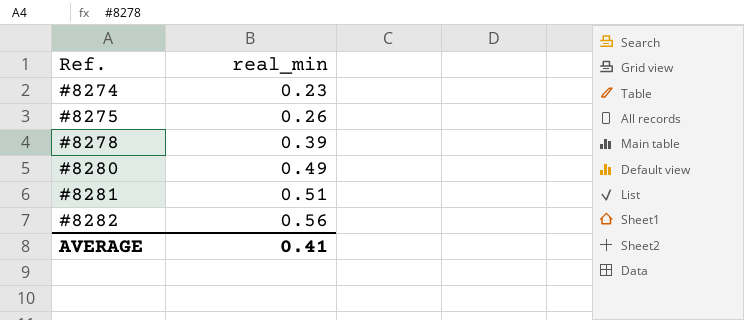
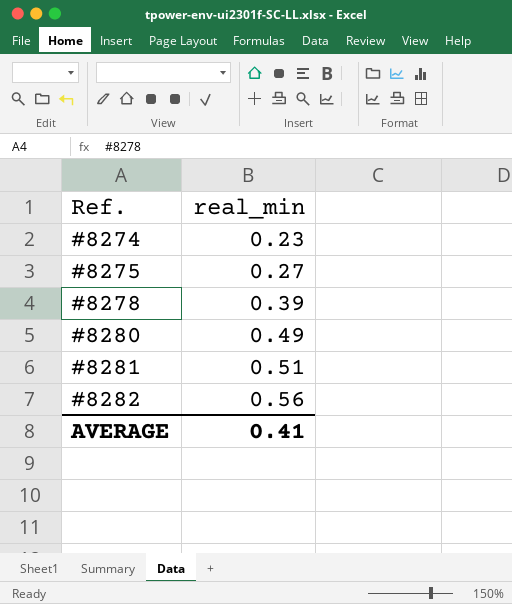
#8275 | real_min: 0.26 -> 0.27

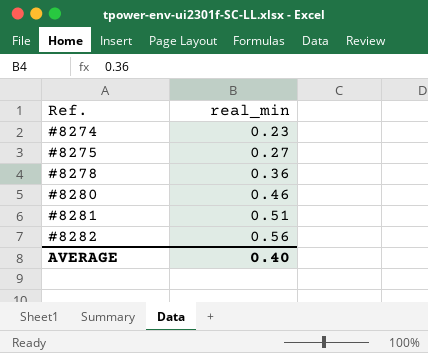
#8278 | real_min: 0.39 -> 0.36
#8280 | real_min: 0.49 -> 0.46
AVERAGE | real_min: 0.41 -> 0.40

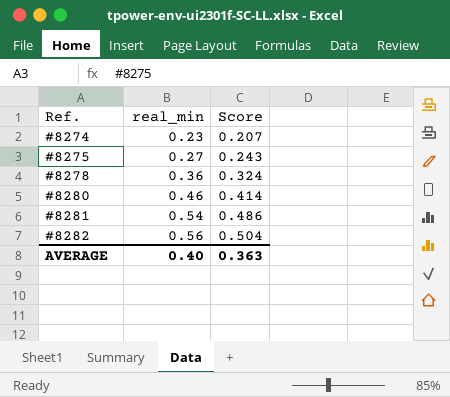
column Score | formula: none -> [real_min] * 0.9
#8281 | real_min: 0.51 -> 0.54

